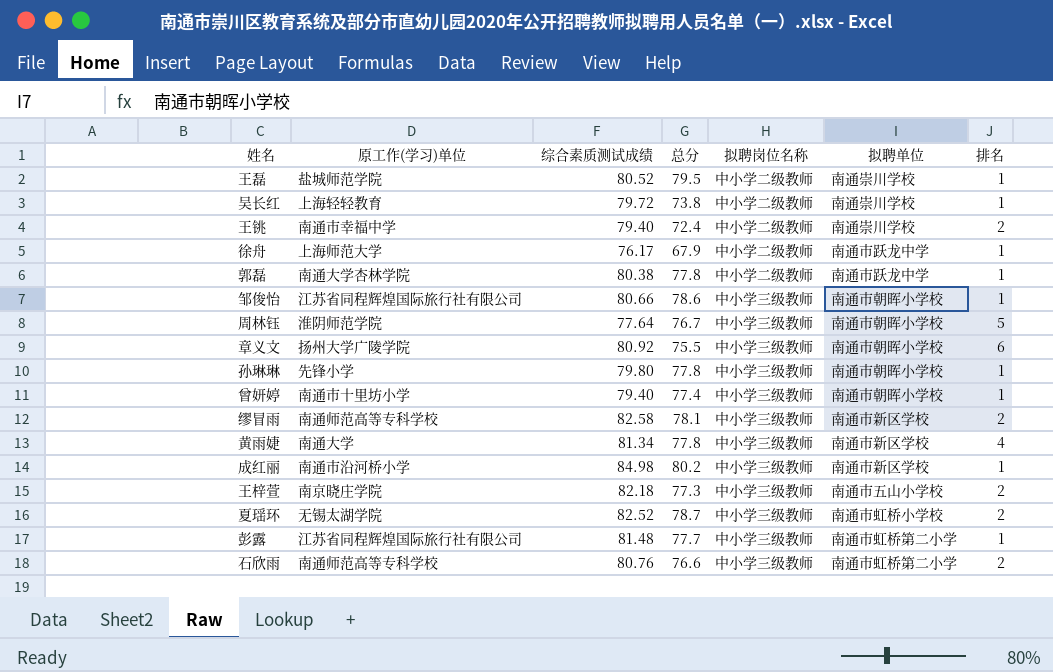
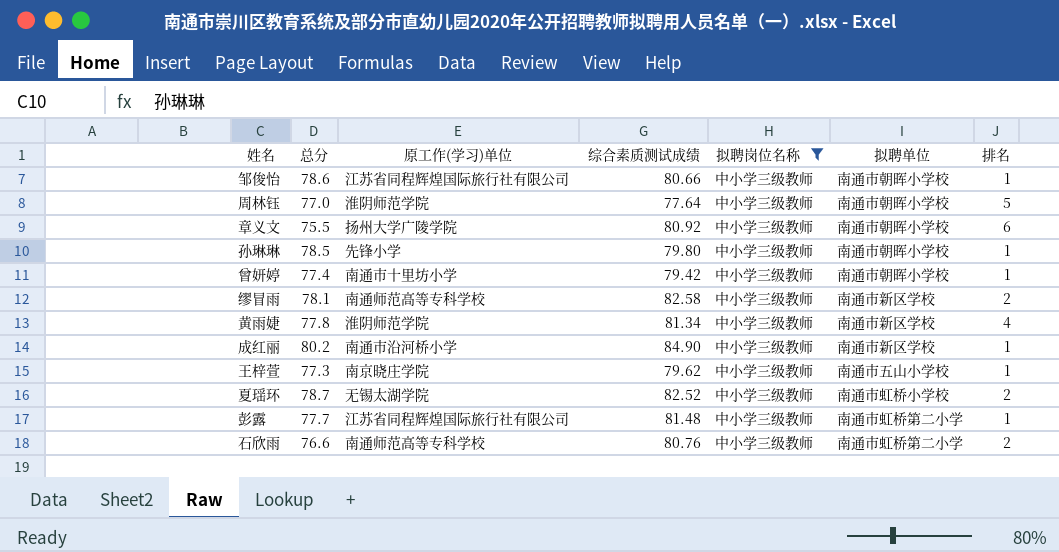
filter: none -> 拟聘岗位名称 = 中小学三级教师
column 总分 | position: 4 -> 2
周林钰 | 总分: 76.7 -> 77.0
孙琳琳 | 总分: 77.8 -> 78.5
曾妍婷 | 综合素质测试成绩: 79.40 -> 79.42
黄雨婕 | 原工作(学习)单位: 南通大学 -> 淮阴师范学院
成红丽 | 综合素质测试成绩: 84.98 -> 84.90
王梓萱 | 综合素质测试成绩: 82.18 -> 79.62
王梓萱 | 排名: 2 -> 1

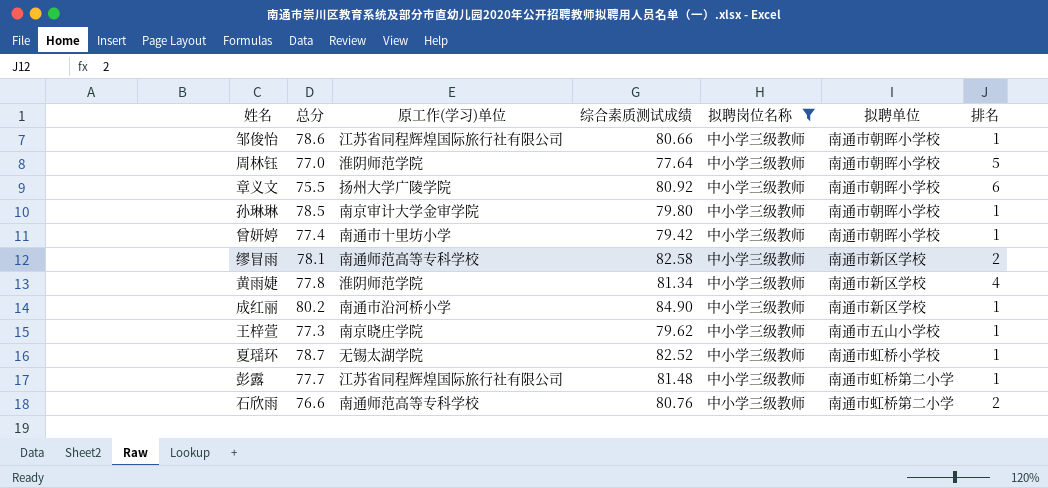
孙琳琳 | 原工作(学习)单位: 先锋小学 -> 南京审计大学金审学院
夏瑶环 | 排名: 2 -> 1

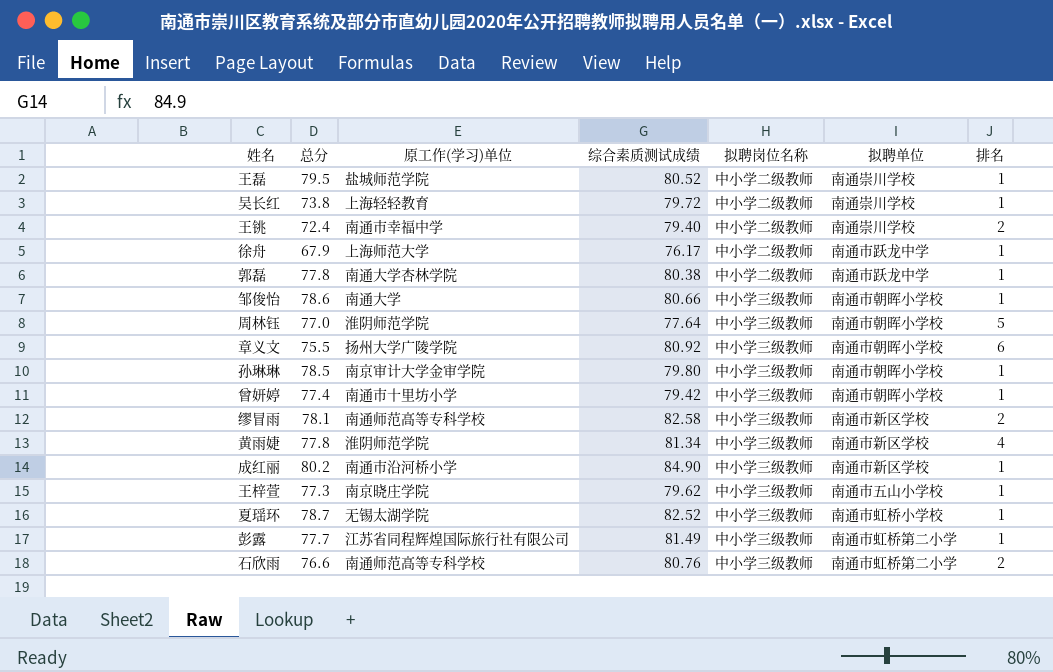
filter: 拟聘岗位名称 = 中小学三级教师 -> none
邹俊怡 | 原工作(学习)单位: 江苏省同程辉煌国际旅行社有限公司 -> 南通大学
彭露 | 综合素质测试成绩: 81.48 -> 81.49

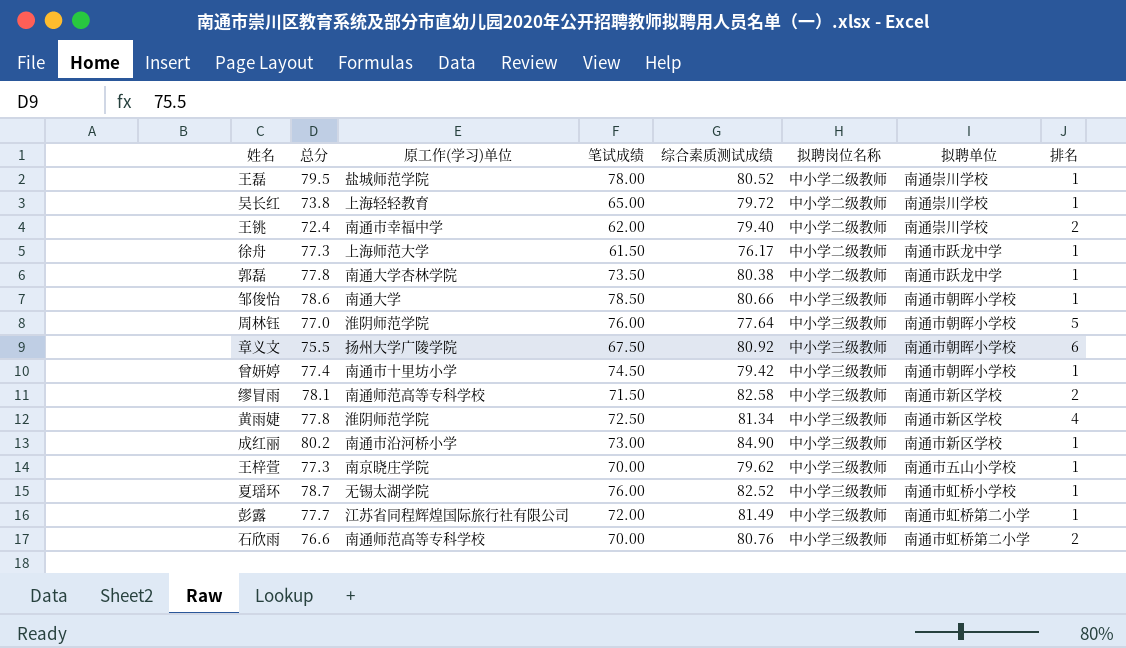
column 笔试成绩 | position: none -> 4
row 孙琳琳: 78.5 | 南京审计大学金审学院 | 79.80 | 中小学三级教师 | 南通市朝晖小学校 | 1 -> none
徐舟 | 总分: 67.9 -> 77.3

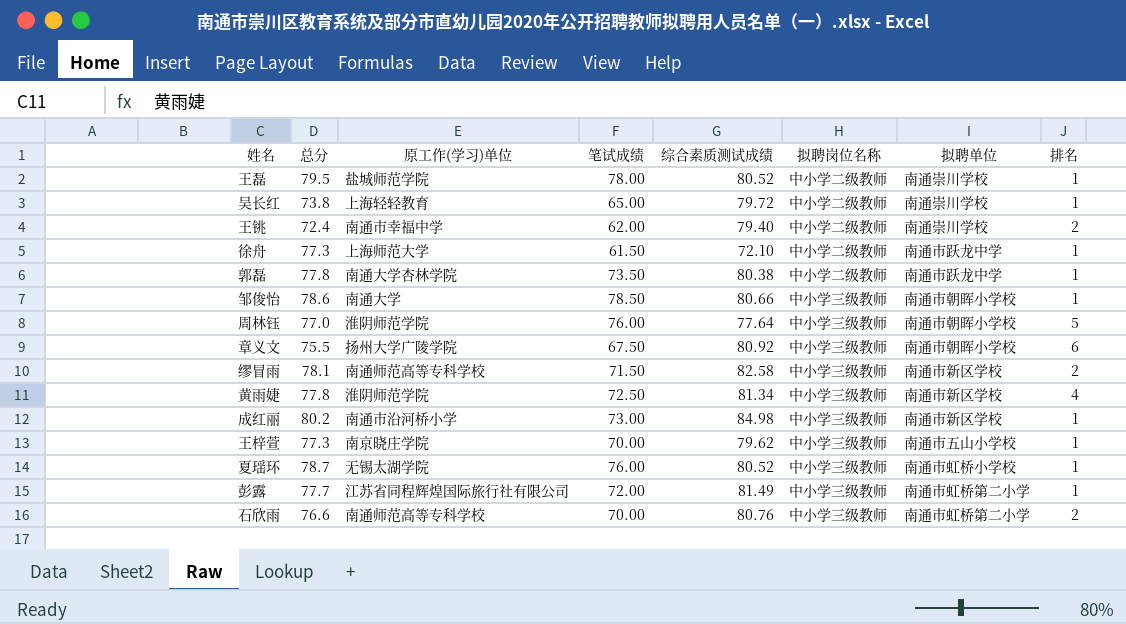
row 曾妍婷: 77.4 | 南通市十里坊小学 | 74.50 | 79.42 | 中小学三级教师 | 南通市朝晖小学校 | 1 -> none
徐舟 | 综合素质测试成绩: 76.17 -> 72.10
成红丽 | 综合素质测试成绩: 84.90 -> 84.98
夏瑶环 | 综合素质测试成绩: 82.52 -> 80.52

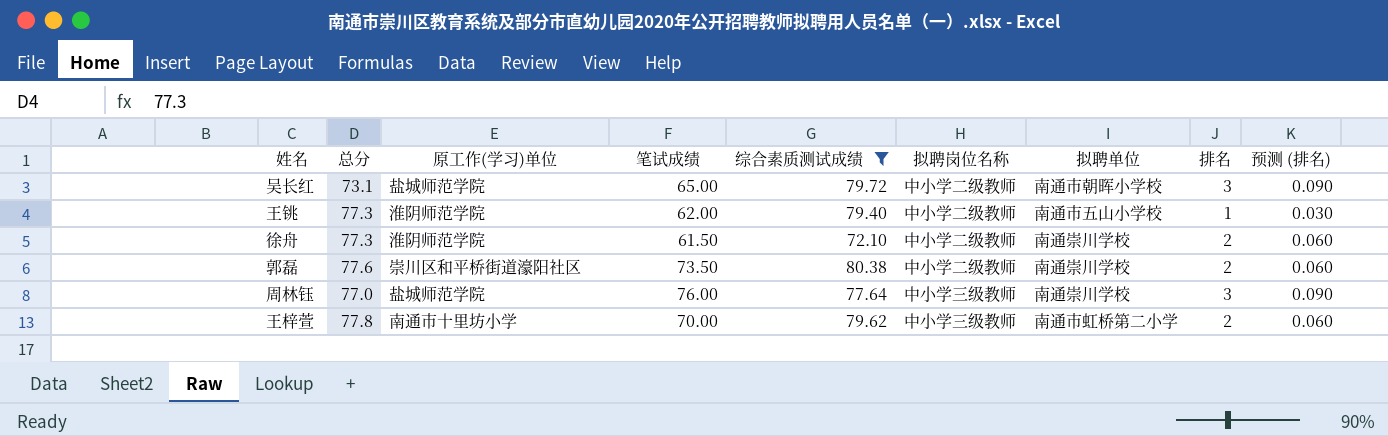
filter: none -> 综合素质测试成绩 <= 80.38
column 预测 (排名) | formula: none -> [排名] * 0.03
吴长红 | 总分: 73.8 -> 73.1
吴长红 | 原工作(学习)单位: 上海轻轻教育 -> 盐城师范学院
吴长红 | 拟聘单位: 南通崇川学校 -> 南通市朝晖小学校
吴长红 | 排名: 1 -> 3
王铫 | 总分: 72.4 -> 77.3
王铫 | 原工作(学习)单位: 南通市幸福中学 -> 淮阴师范学院
王铫 | 拟聘单位: 南通崇川学校 -> 南通市五山小学校
王铫 | 排名: 2 -> 1
徐舟 | 原工作(学习)单位: 上海师范大学 -> 淮阴师范学院
徐舟 | 拟聘单位: 南通市跃龙中学 -> 南通崇川学校
徐舟 | 排名: 1 -> 2
郭磊 | 总分: 77.8 -> 77.6
郭磊 | 原工作(学习)单位: 南通大学杏林学院 -> 崇川区和平桥街道濠阳社区
郭磊 | 拟聘单位: 南通市跃龙中学 -> 南通崇川学校
郭磊 | 排名: 1 -> 2
周林钰 | 原工作(学习)单位: 淮阴师范学院 -> 盐城师范学院
周林钰 | 拟聘单位: 南通市朝晖小学校 -> 南通崇川学校
周林钰 | 排名: 5 -> 3
王梓萱 | 总分: 77.3 -> 77.8
王梓萱 | 原工作(学习)单位: 南京晓庄学院 -> 南通市十里坊小学
王梓萱 | 拟聘单位: 南通市五山小学校 -> 南通市虹桥第二小学
王梓萱 | 排名: 1 -> 2

